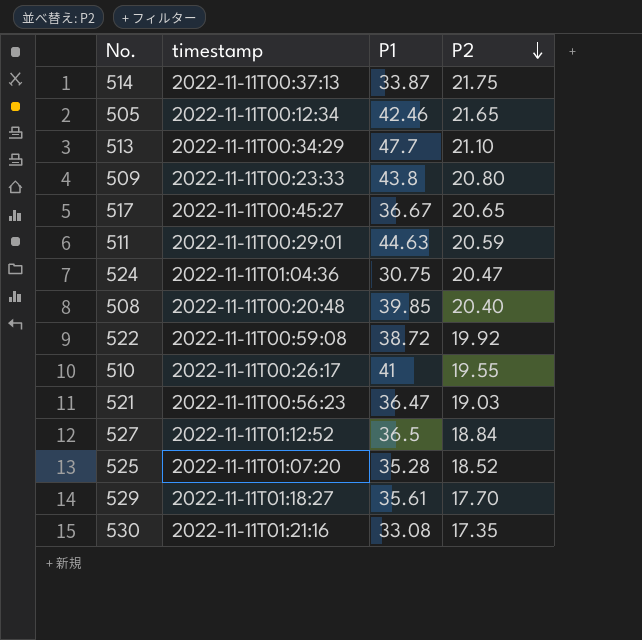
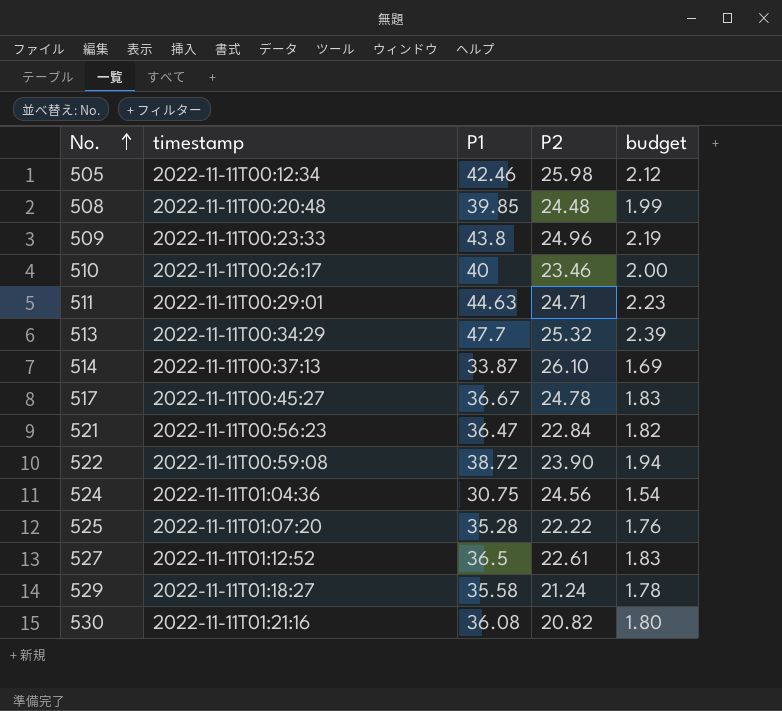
row order: P2 descending -> No. ascending
column budget | formula: none -> [P1] * 0.05
505 | P2: 21.65 -> 25.98
508 | P2: 20.40 -> 24.48
509 | P2: 20.80 -> 24.96
510 | P1: 41 -> 40
510 | P2: 19.55 -> 23.46
511 | P2: 20.59 -> 24.71
513 | P2: 21.10 -> 25.32
514 | P2: 21.75 -> 26.10
517 | P2: 20.65 -> 24.78
521 | P2: 19.03 -> 22.84
522 | P2: 19.92 -> 23.90
524 | P2: 20.47 -> 24.56
525 | P2: 18.52 -> 22.22
527 | P2: 18.84 -> 22.61
529 | P1: 35.61 -> 35.58
529 | P2: 17.70 -> 21.24
530 | P1: 33.08 -> 36.08
530 | P2: 17.35 -> 20.82

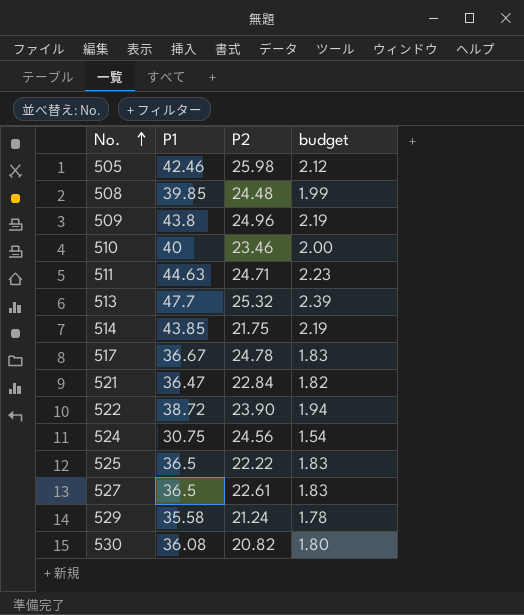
column timestamp | position: 2 -> none
514 | P1: 33.87 -> 43.85
514 | P2: 26.10 -> 21.75
514 | budget: 1.69 -> 2.19
525 | P1: 35.28 -> 36.5
525 | budget: 1.76 -> 1.83

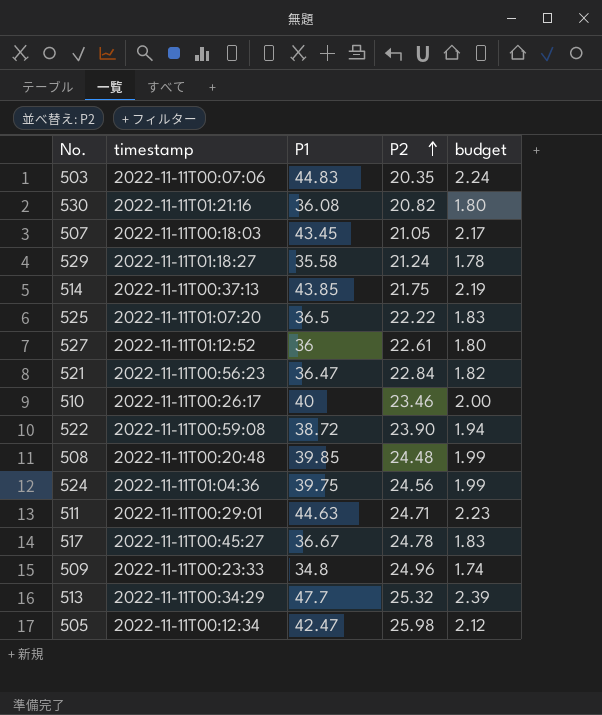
row order: No. ascending -> P2 ascending
column timestamp | position: none -> 2
row 503: none -> 2022-11-11T00:07:06 | 44.83 | 20.35 | 2.24
row 507: none -> 2022-11-11T00:18:03 | 43.45 | 21.05 | 2.17
527 | P1: 36.5 -> 36
527 | budget: 1.83 -> 1.80
524 | P1: 30.75 -> 39.75
524 | budget: 1.54 -> 1.99
509 | P1: 43.8 -> 34.8
509 | budget: 2.19 -> 1.74
505 | P1: 42.46 -> 42.47

